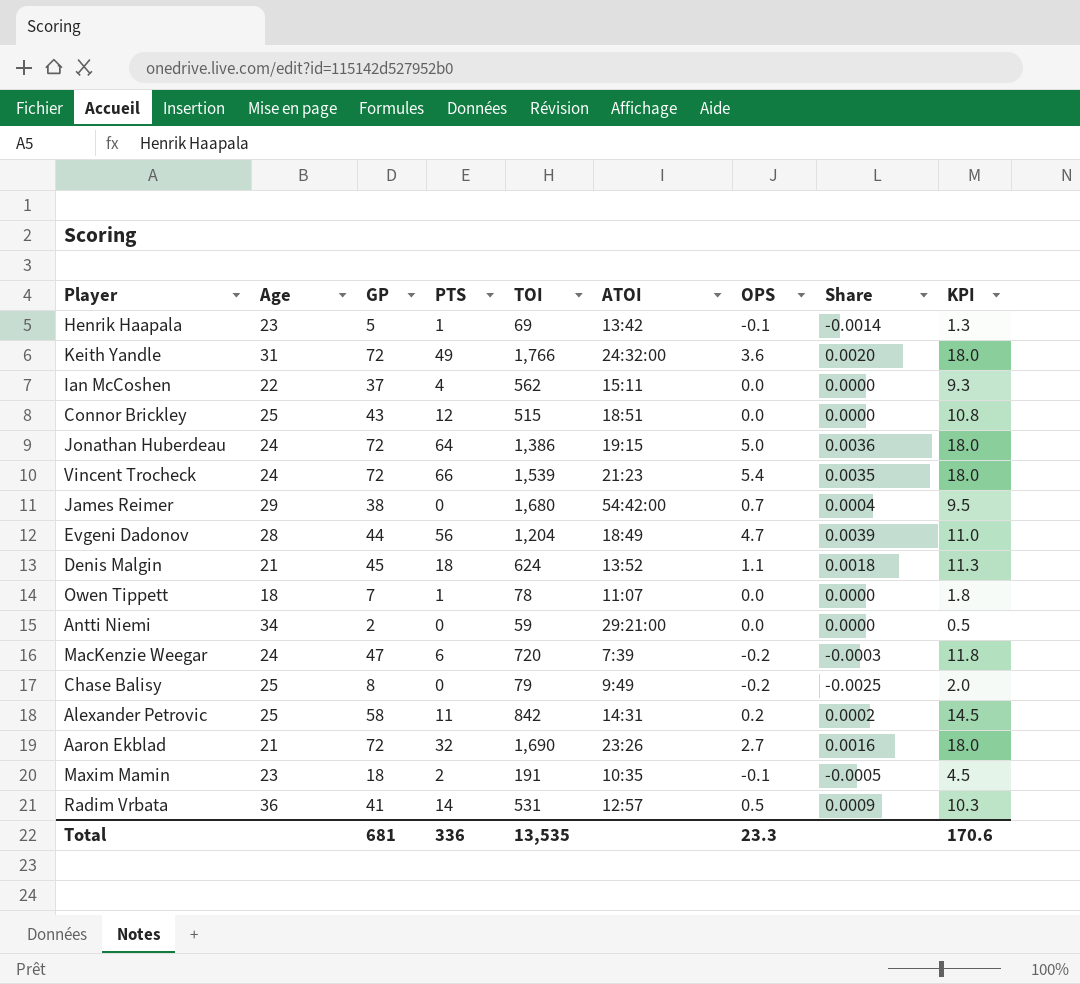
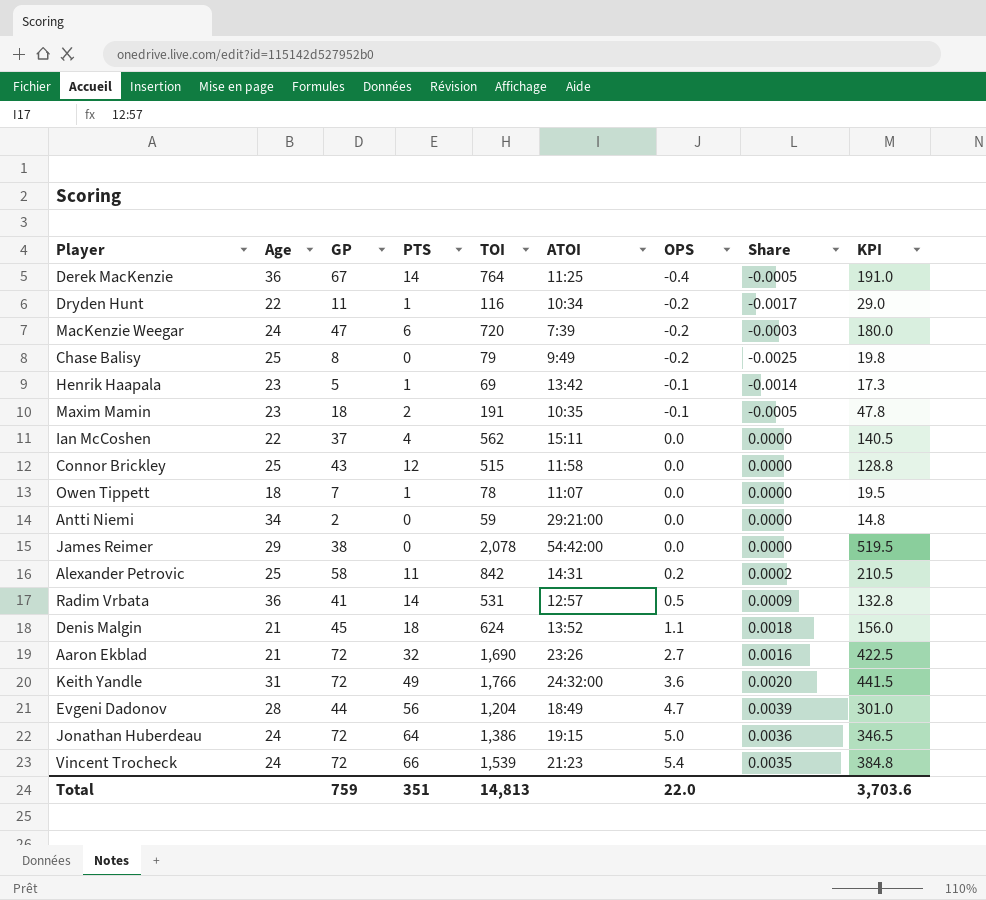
row order: none -> OPS ascending
column KPI | formula: [GP] * 0.25 -> [TOI] * 0.25
row Derek MacKenzie: none -> 36 | 67 | 14 | 764 | 11:25 | -0.4 | -0.0005 | 191.0
row Dryden Hunt: none -> 22 | 11 | 1 | 116 | 10:34 | -0.2 | -0.0017 | 29.0
Connor Brickley | ATOI: 18:51 -> 11:58
James Reimer | TOI: 1,680 -> 2,078
James Reimer | OPS: 0.7 -> 0.0
James Reimer | Share: 0.0004 -> 0.0000
Total | GP: 681 -> 759
Total | PTS: 336 -> 351
Total | TOI: 13,535 -> 14,813
Total | OPS: 23.3 -> 22.0
Total | KPI: 170.6 -> 3,703.6

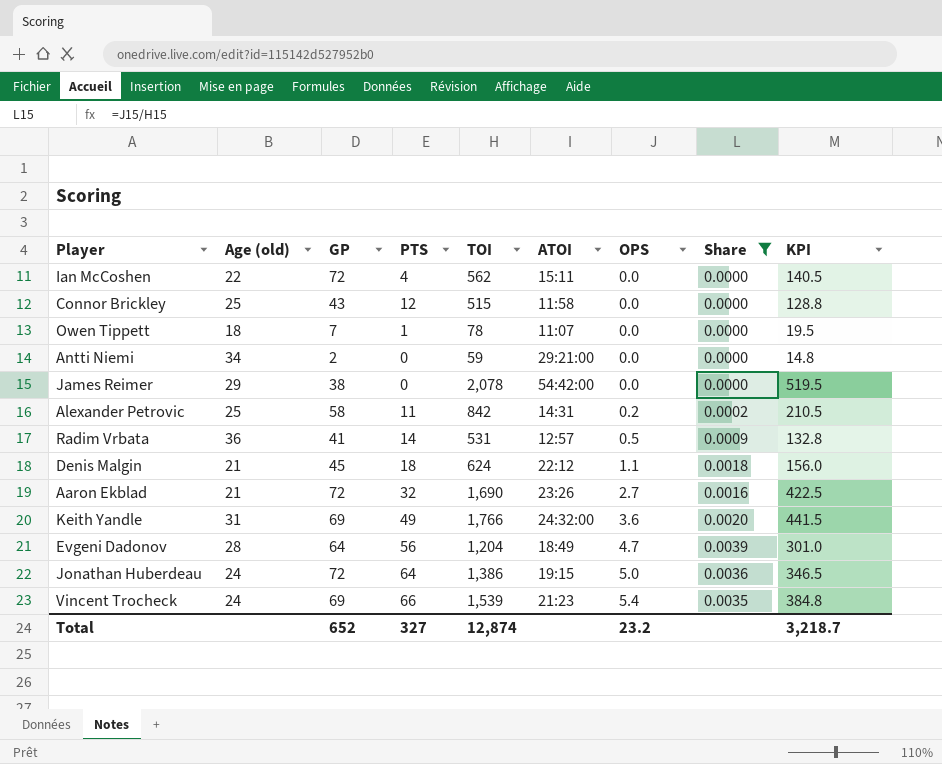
filter: none -> Share >= 0.0000
column name: Age -> Age (old)
Ian McCoshen | GP: 37 -> 72
Denis Malgin | ATOI: 13:52 -> 22:12
Keith Yandle | GP: 72 -> 69
Evgeni Dadonov | GP: 44 -> 64
Vincent Trocheck | GP: 72 -> 69
Total | GP: 759 -> 652
Total | PTS: 351 -> 327
Total | TOI: 14,813 -> 12,874
Total | OPS: 22.0 -> 23.2
Total | KPI: 3,703.6 -> 3,218.7

